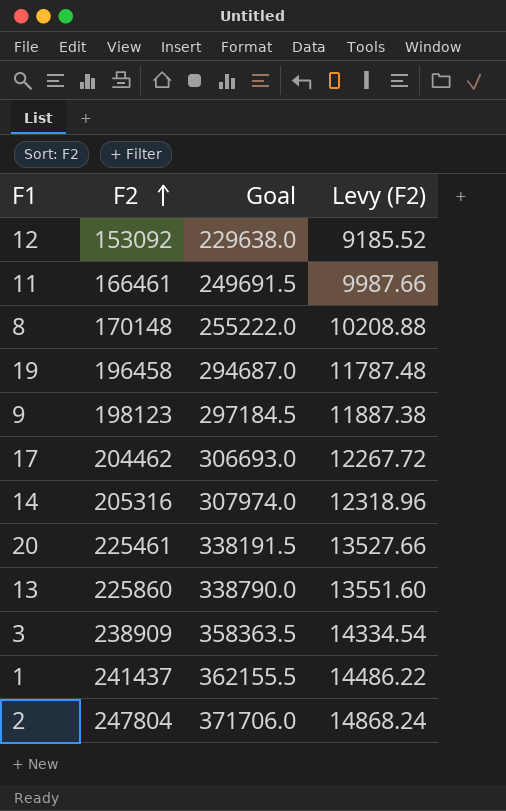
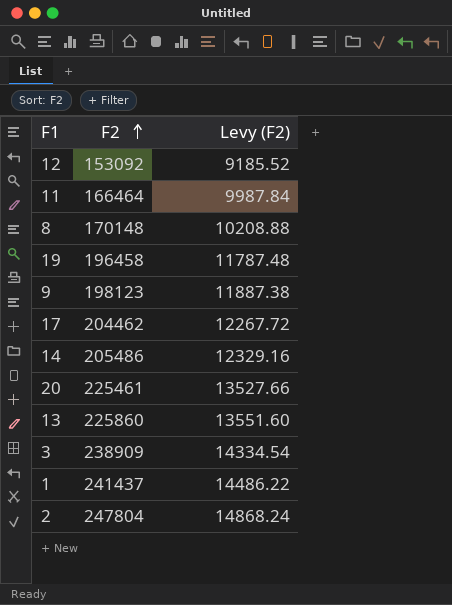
column Goal | formula: [F2] * 1.5 -> none
11 | F2: 166461 -> 166464
11 | Levy (F2): 9987.66 -> 9987.84
14 | F2: 205316 -> 205486
14 | Levy (F2): 12318.96 -> 12329.16

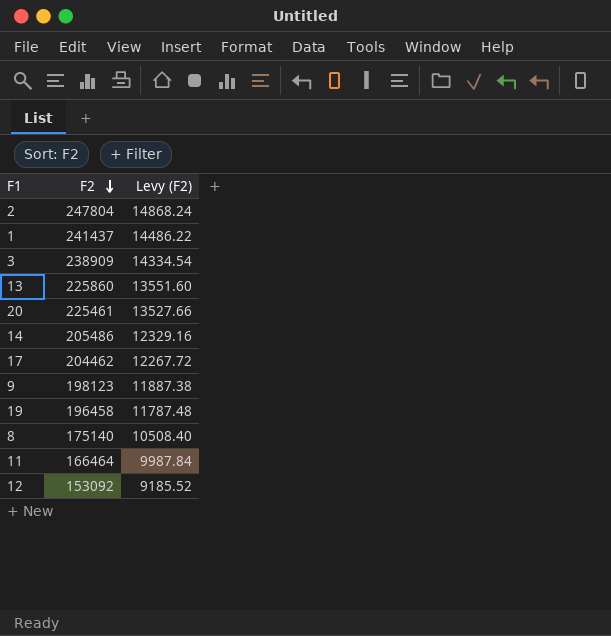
row order: F2 ascending -> F2 descending
8 | F2: 170148 -> 175140
8 | Levy (F2): 10208.88 -> 10508.40

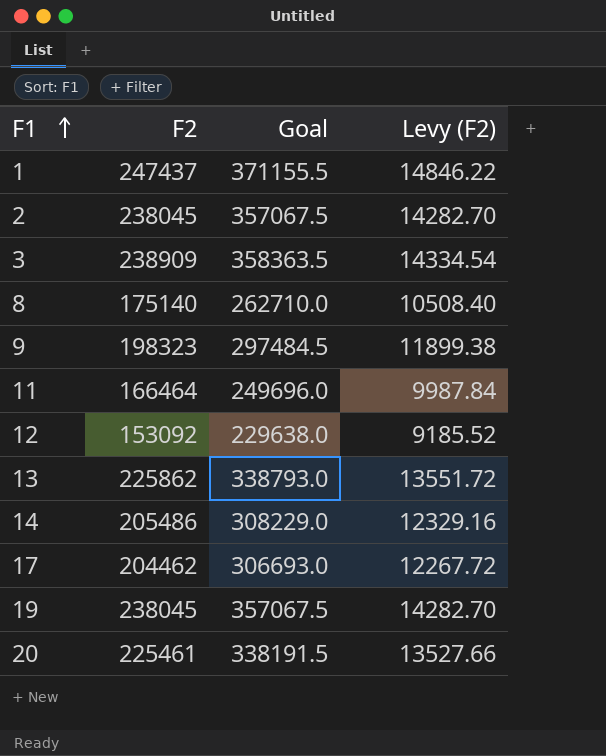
row order: F2 descending -> F1 ascending
column Goal | formula: none -> [F2] * 1.5
1 | F2: 241437 -> 247437
1 | Levy (F2): 14486.22 -> 14846.22
2 | F2: 247804 -> 238045
2 | Levy (F2): 14868.24 -> 14282.70
9 | F2: 198123 -> 198323
9 | Levy (F2): 11887.38 -> 11899.38
13 | F2: 225860 -> 225862
13 | Levy (F2): 13551.60 -> 13551.72
19 | F2: 196458 -> 238045
19 | Levy (F2): 11787.48 -> 14282.70

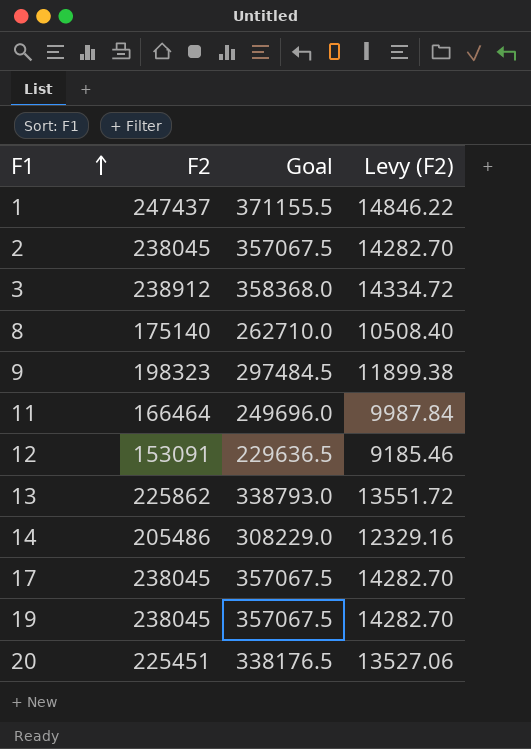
3 | F2: 238909 -> 238912
3 | Goal: 358363.5 -> 358368.0
3 | Levy (F2): 14334.54 -> 14334.72
12 | F2: 153092 -> 153091
12 | Goal: 229638.0 -> 229636.5
12 | Levy (F2): 9185.52 -> 9185.46
17 | F2: 204462 -> 238045
17 | Goal: 306693.0 -> 357067.5
17 | Levy (F2): 12267.72 -> 14282.70
20 | F2: 225461 -> 225451
20 | Goal: 338191.5 -> 338176.5
20 | Levy (F2): 13527.66 -> 13527.06

